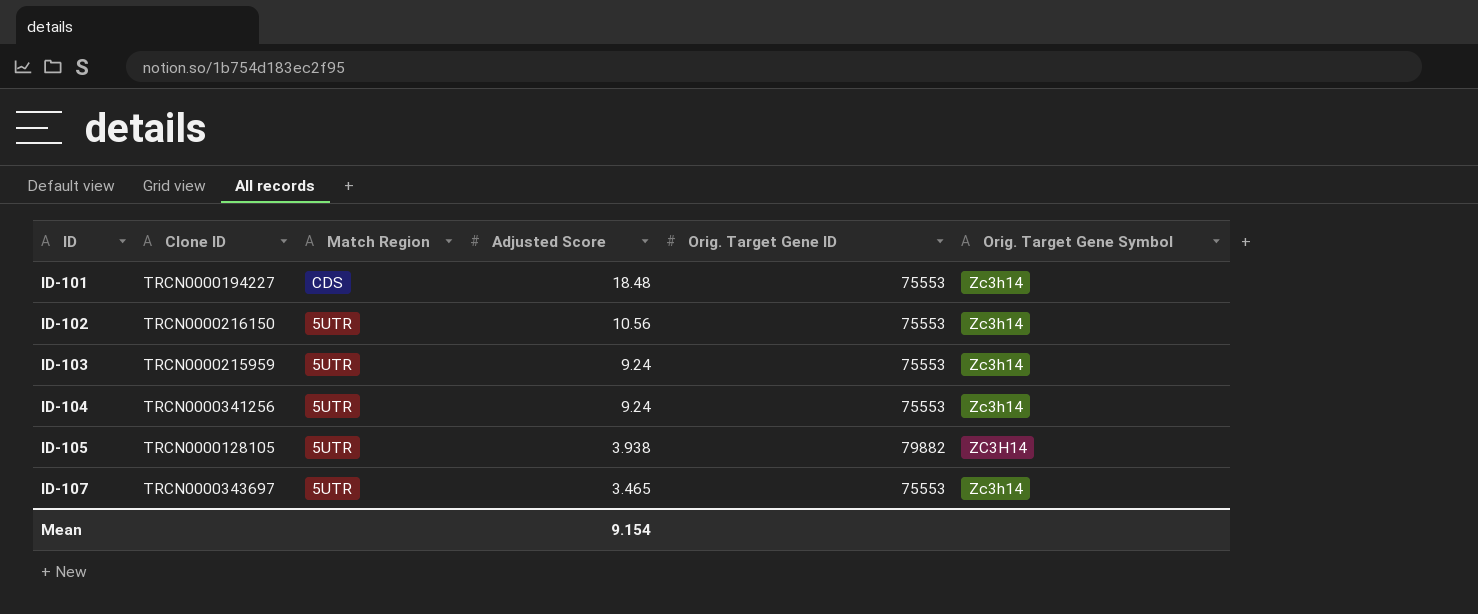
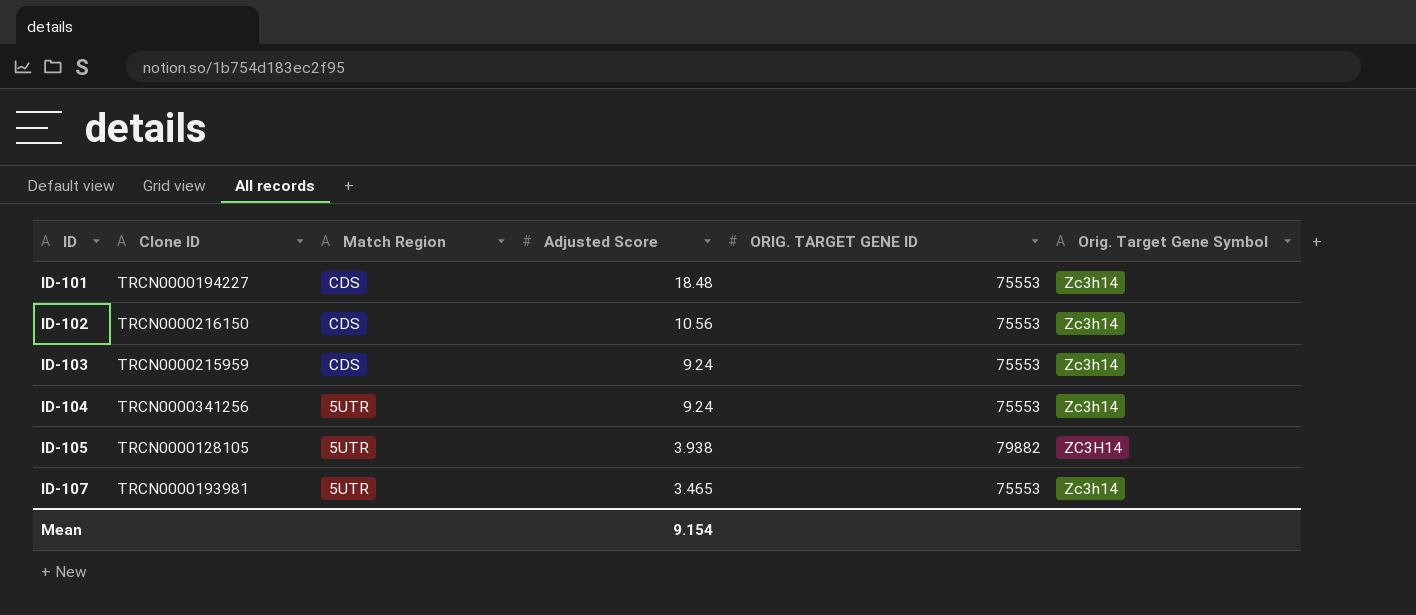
column name: Orig. Target Gene ID -> ORIG. TARGET GENE ID
ID-102 | Match Region: 5UTR -> CDS
ID-103 | Match Region: 5UTR -> CDS
ID-107 | Clone ID: TRCN0000343697 -> TRCN0000193981

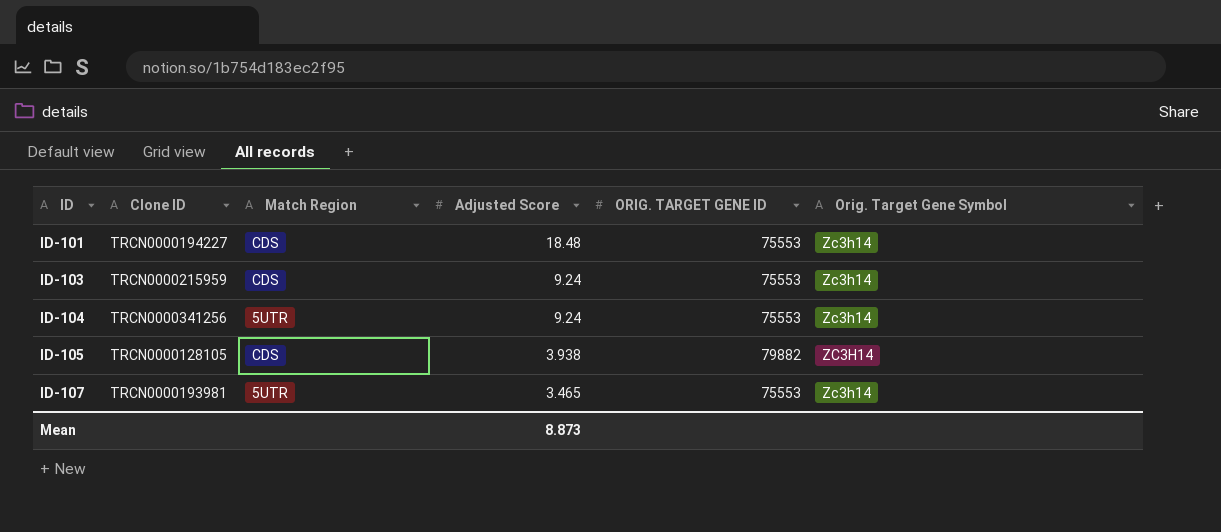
row ID-102: TRCN0000216150 | CDS | 10.56 | 75553 | Zc3h14 -> none
ID-105 | Match Region: 5UTR -> CDS
Mean | Adjusted Score: 9.154 -> 8.873

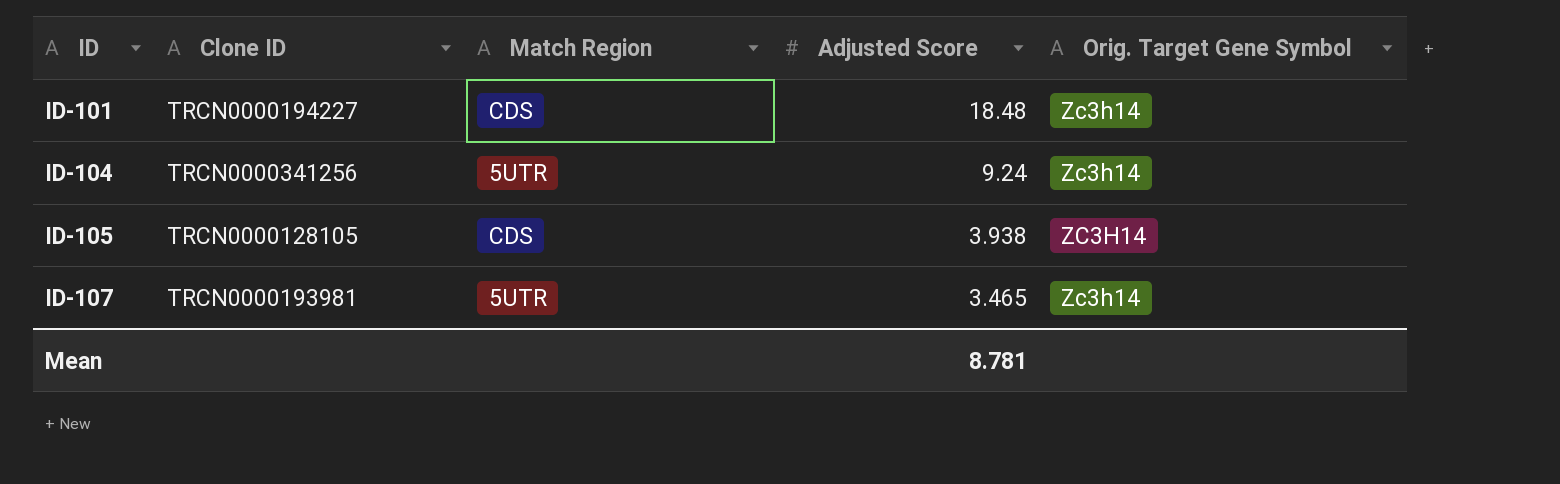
column ORIG. TARGET GENE ID | position: 5 -> none
row ID-103: TRCN0000215959 | CDS | 9.24 | 75553 | Zc3h14 -> none
Mean | Adjusted Score: 8.873 -> 8.781

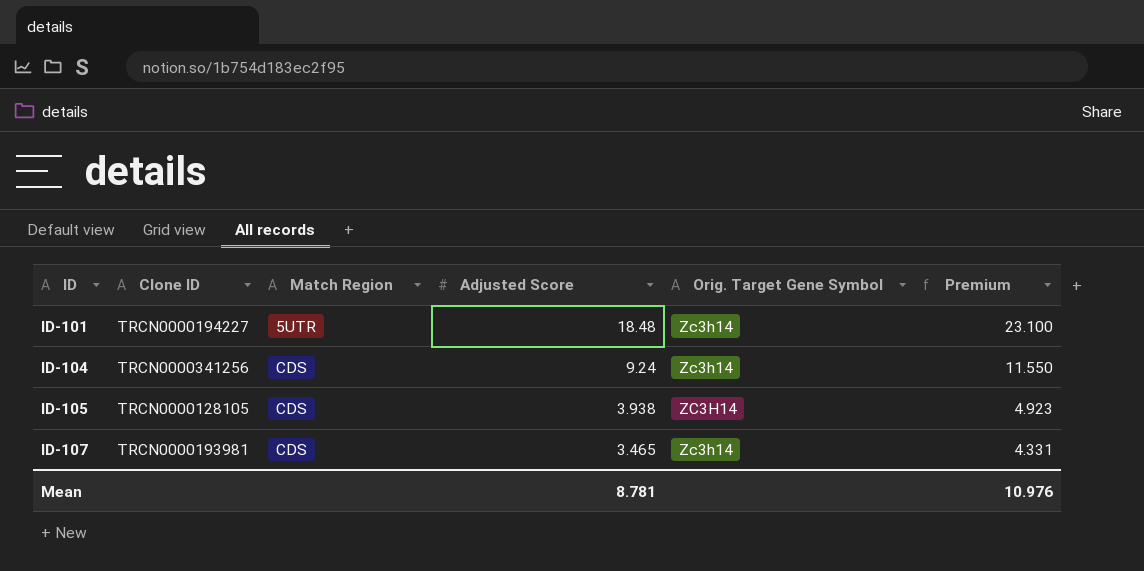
column Premium | formula: none -> [Adjusted Score] * 1.25
ID-101 | Match Region: CDS -> 5UTR
ID-104 | Match Region: 5UTR -> CDS
ID-107 | Match Region: 5UTR -> CDS

